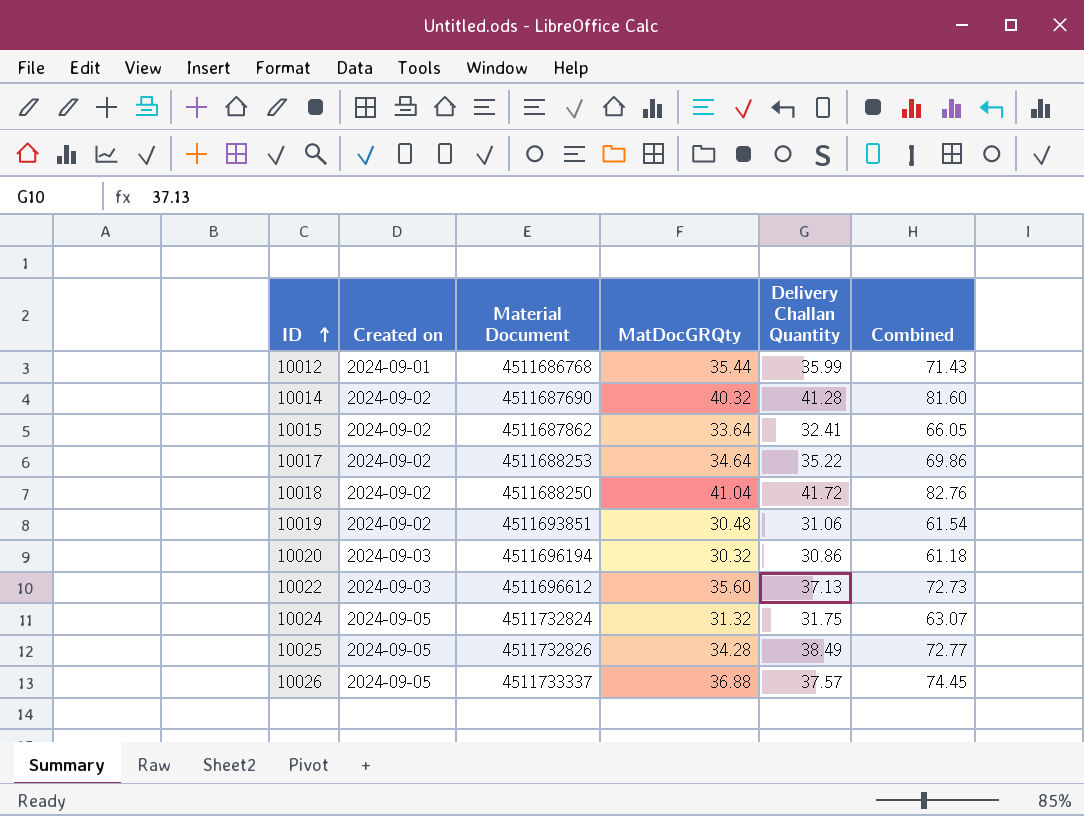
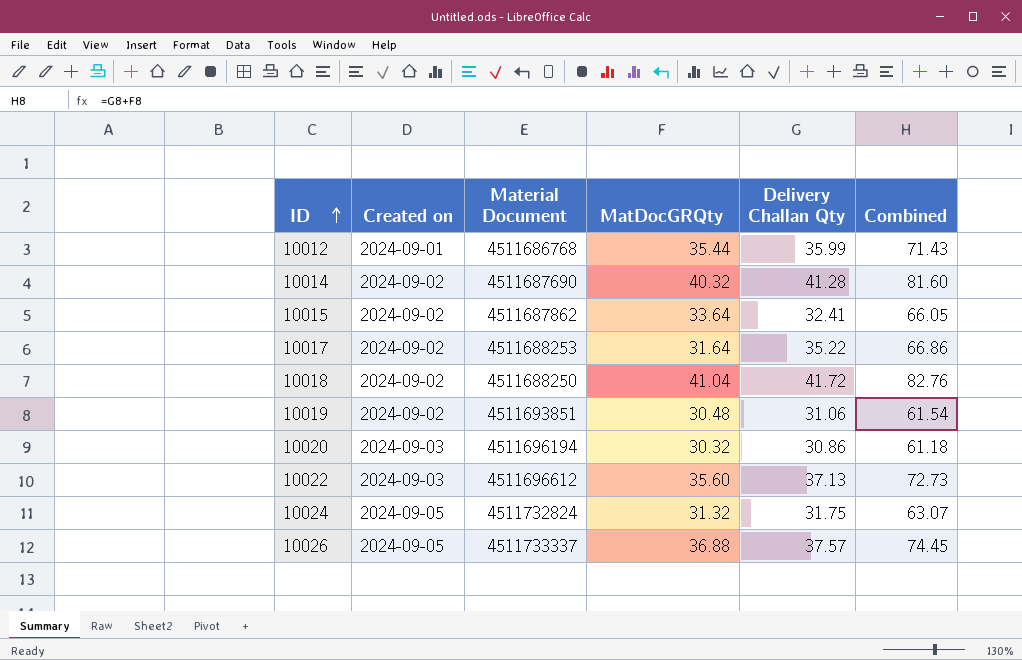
column name: Delivery Challan Quantity -> Delivery Challan Qty
row 10025: 2024-09-05 | 4511732826 | 34.28 | 38.49 | 72.77 -> none
10017 | MatDocGRQty: 34.64 -> 31.64
10017 | Combined: 69.86 -> 66.86

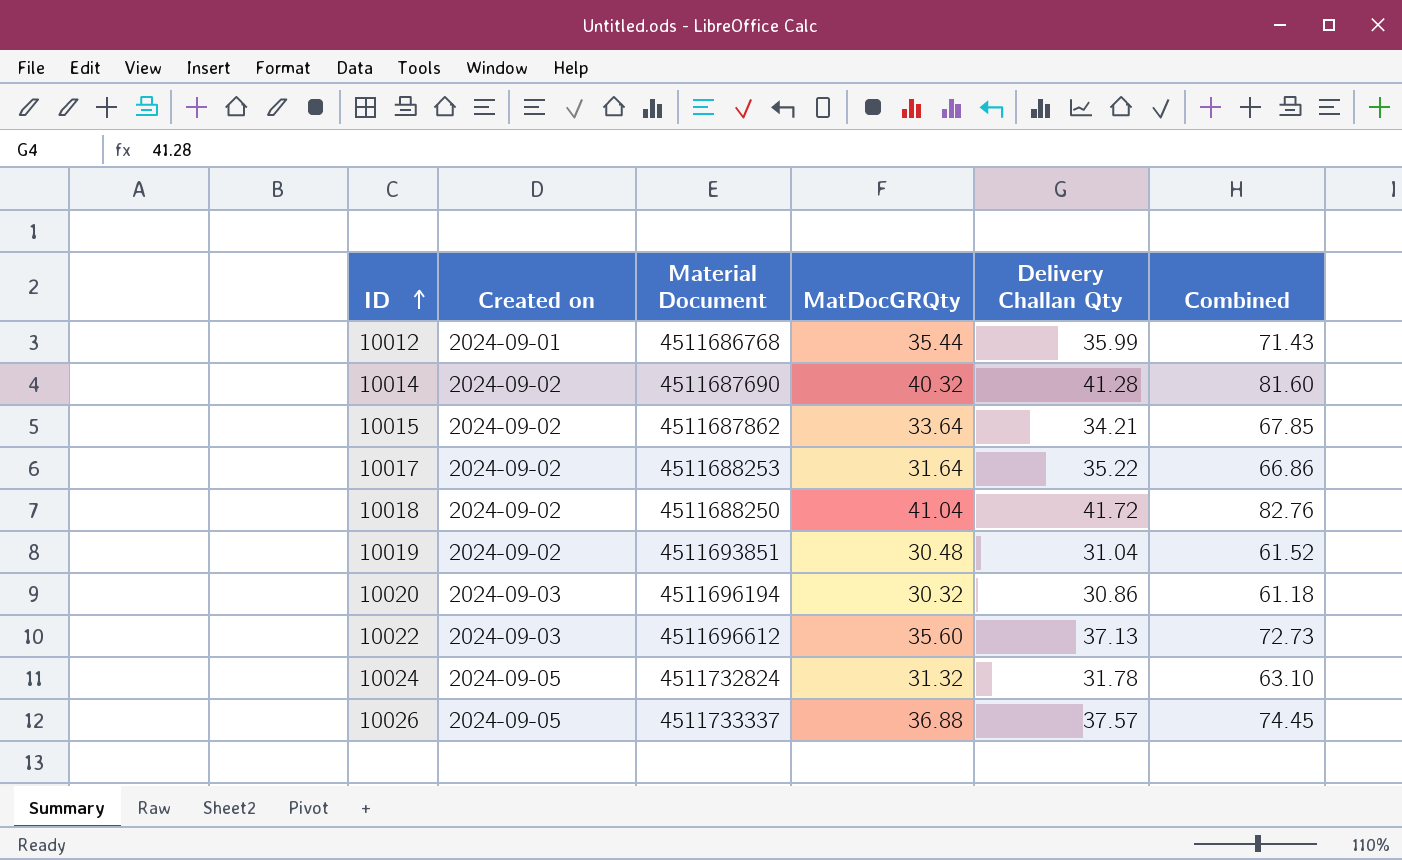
10015 | Delivery Challan Qty: 32.41 -> 34.21
10015 | Combined: 66.05 -> 67.85
10019 | Delivery Challan Qty: 31.06 -> 31.04
10019 | Combined: 61.54 -> 61.52
10024 | Delivery Challan Qty: 31.75 -> 31.78
10024 | Combined: 63.07 -> 63.10

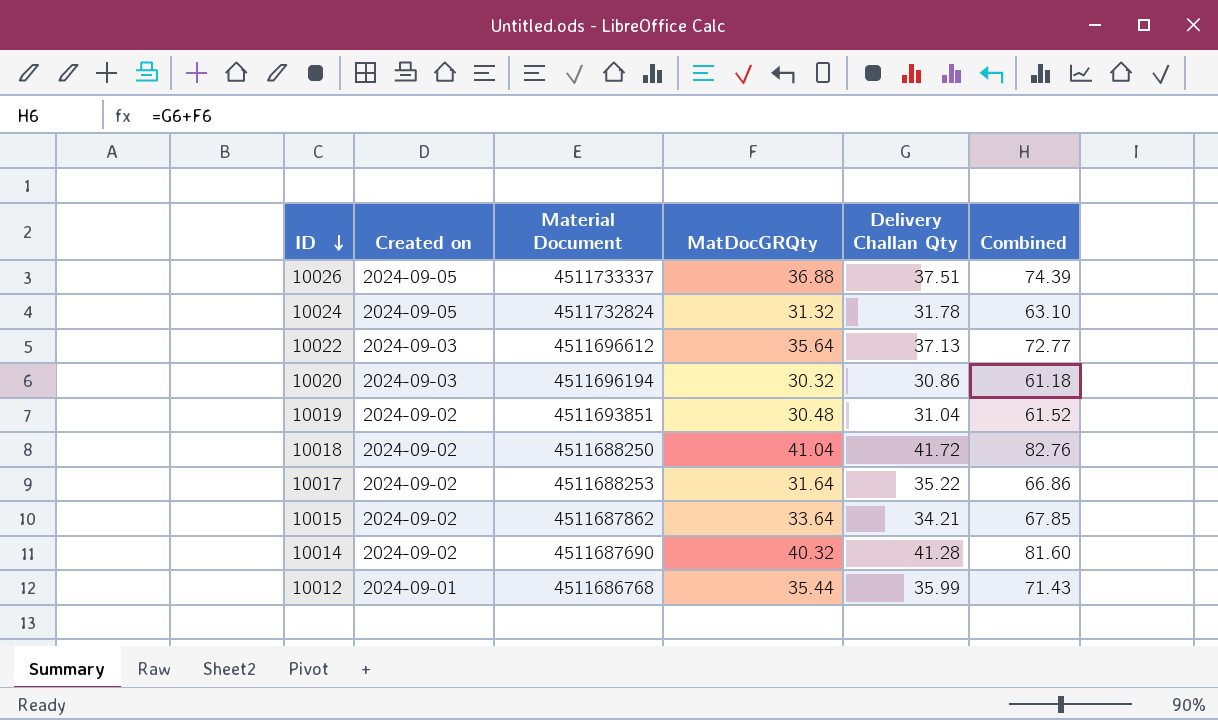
row order: ID ascending -> ID descending
10026 | Delivery Challan Qty: 37.57 -> 37.51
10026 | Combined: 74.45 -> 74.39
10022 | MatDocGRQty: 35.60 -> 35.64
10022 | Combined: 72.73 -> 72.77

